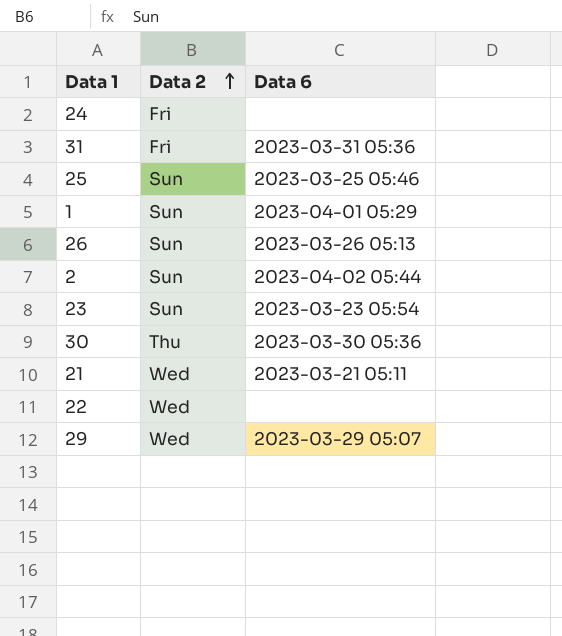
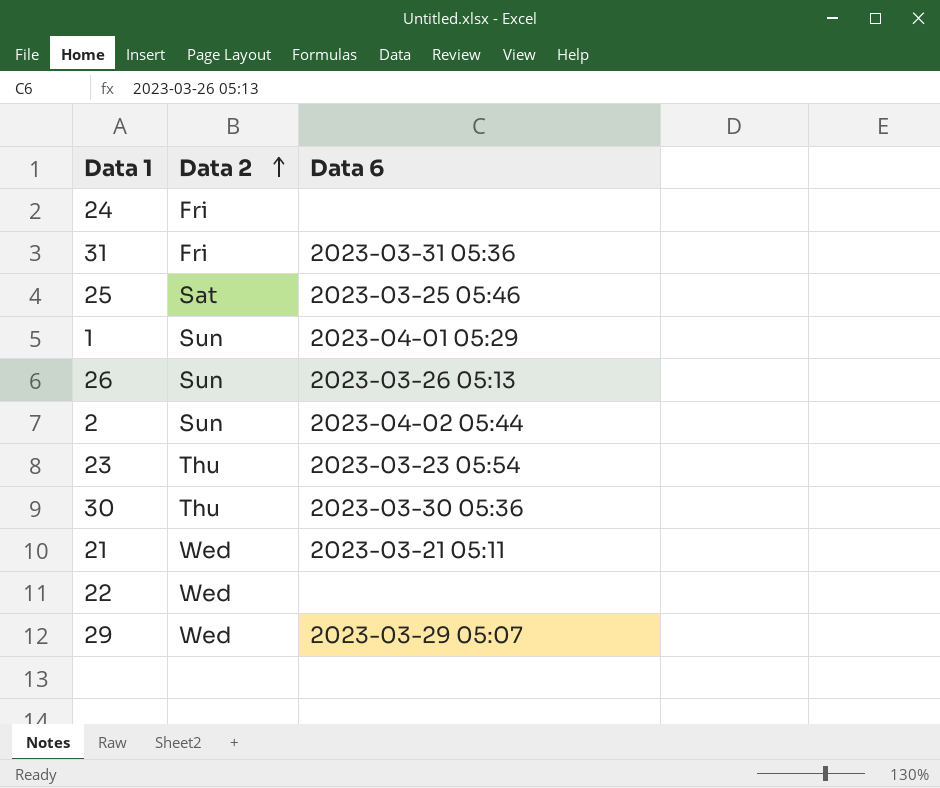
25 | Data 2: Sun -> Sat
23 | Data 2: Sun -> Thu

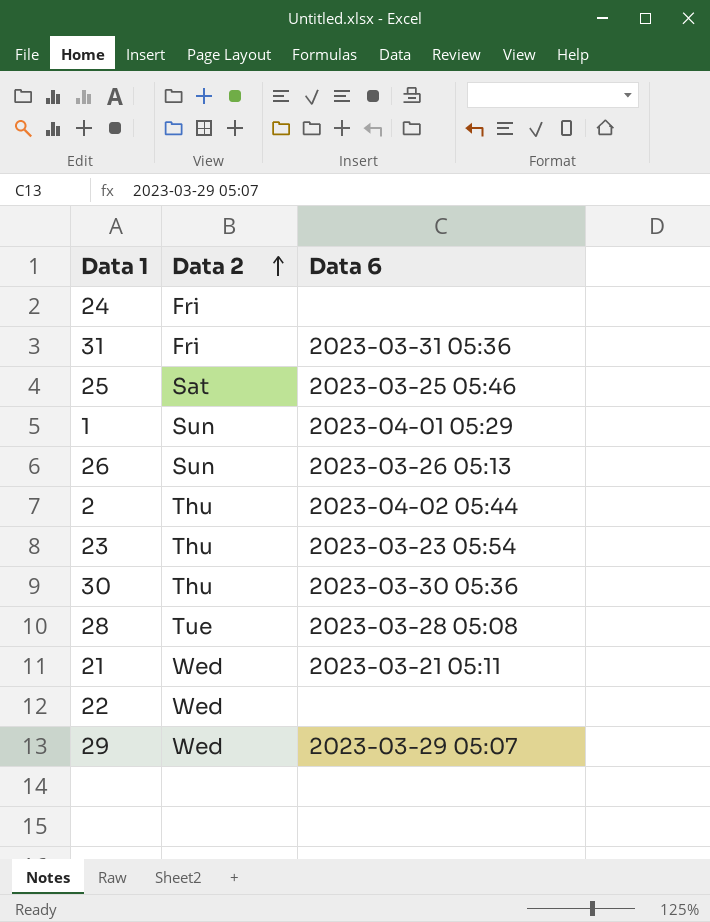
2 | Data 2: Sun -> Thu
row 28: none -> Tue | 2023-03-28 05:08

